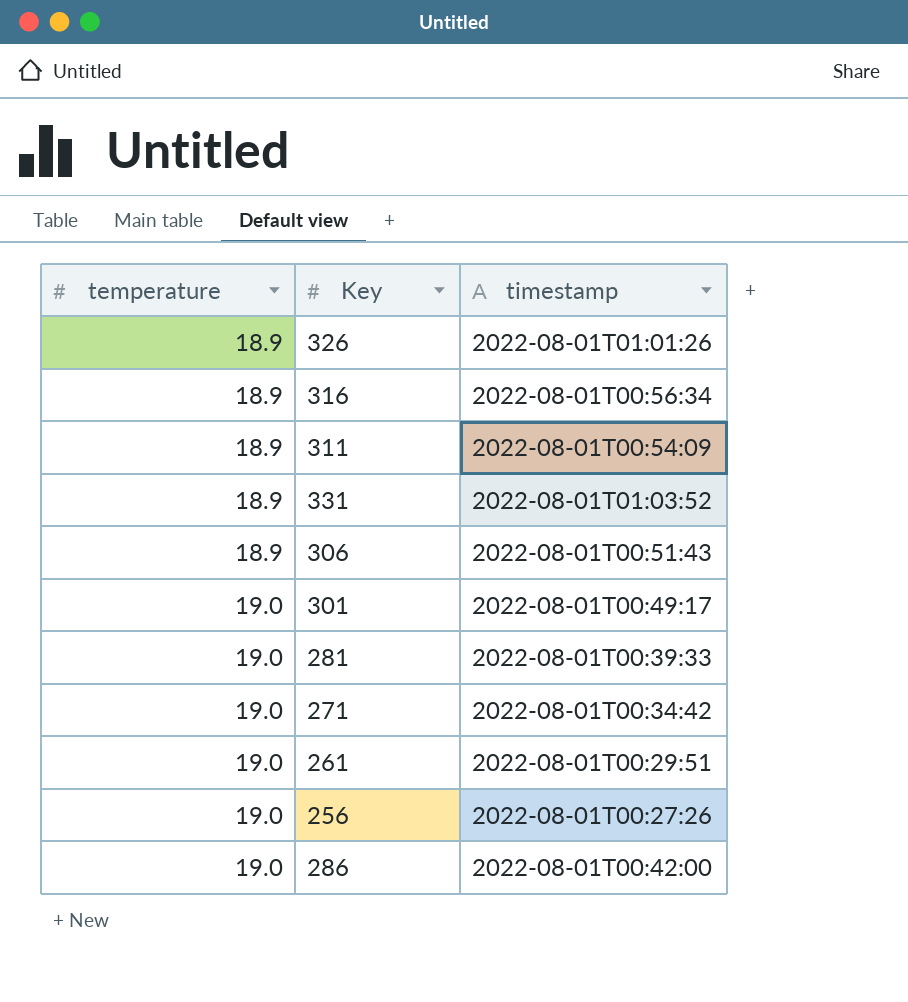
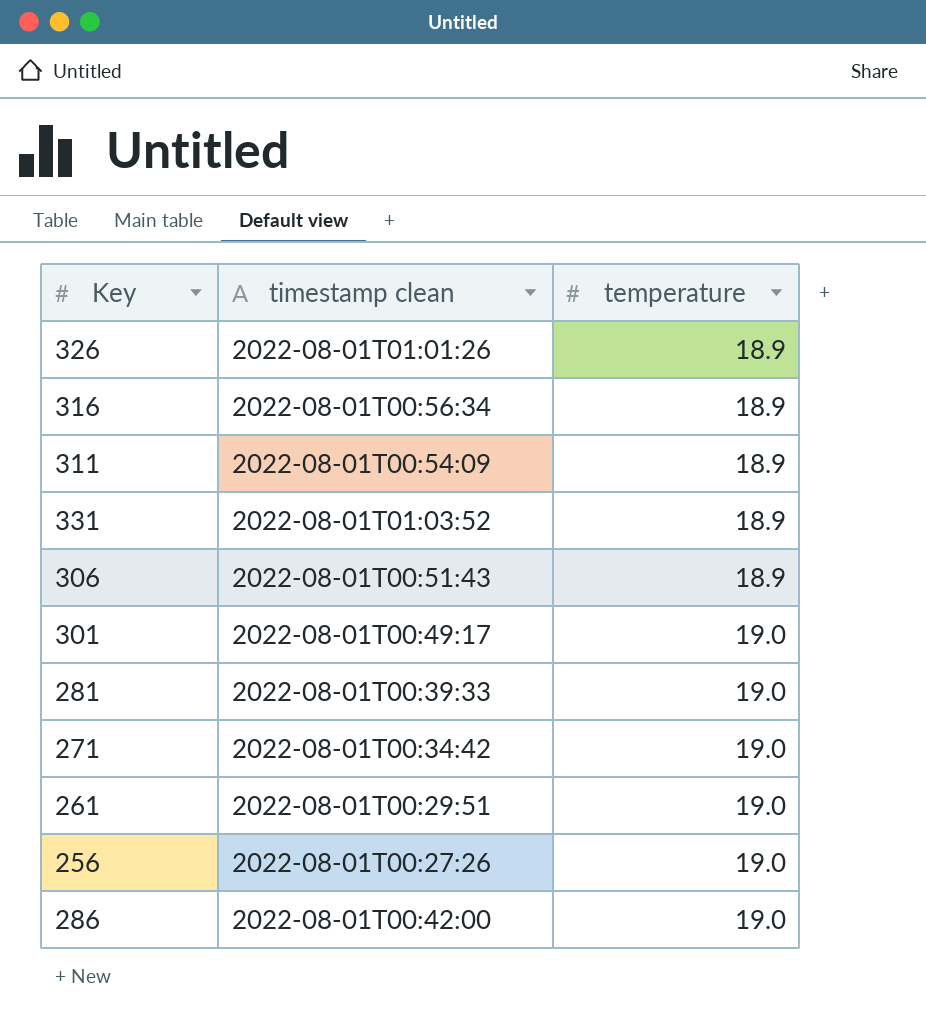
column name: timestamp -> timestamp clean
column temperature | position: 1 -> 3

